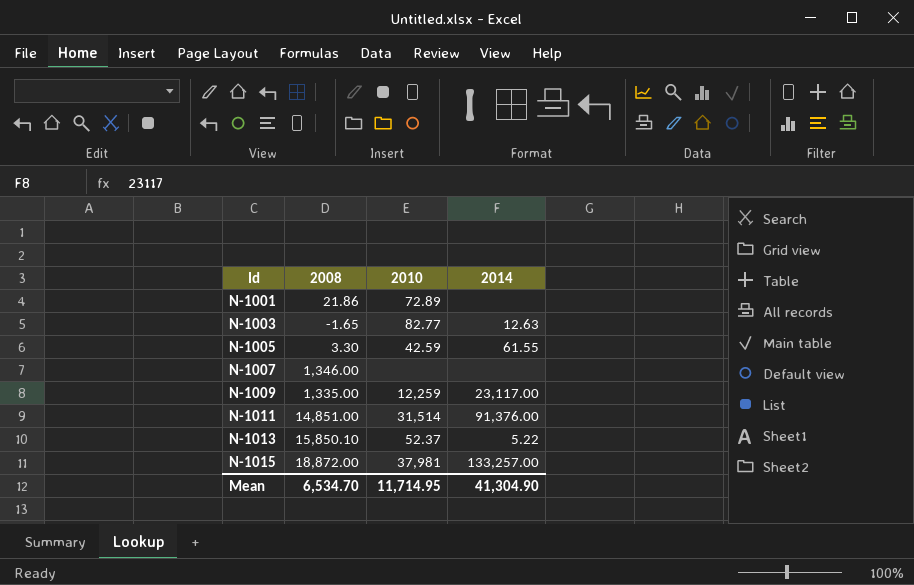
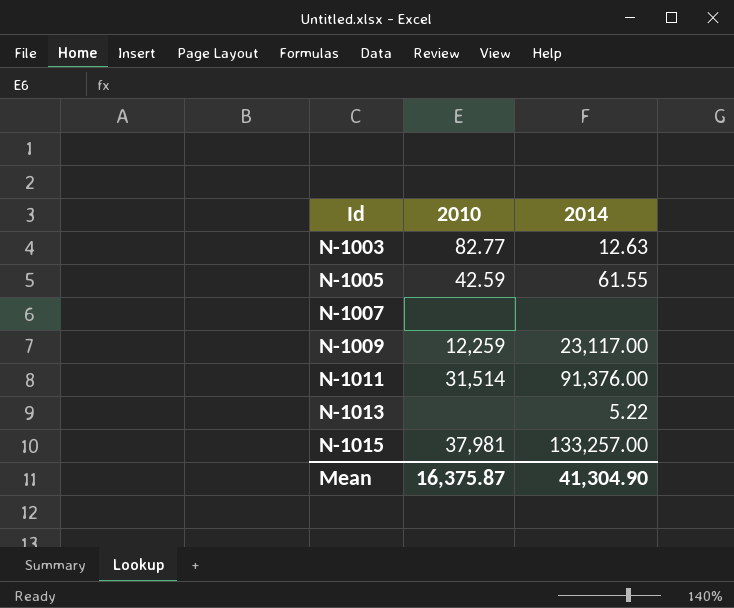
column 2008 | position: 2 -> none
row N-1001: 21.86 | 72.89 | none -> none
N-1013 | 2010: 52.37 -> none
Mean | 2010: 11,714.95 -> 16,375.87

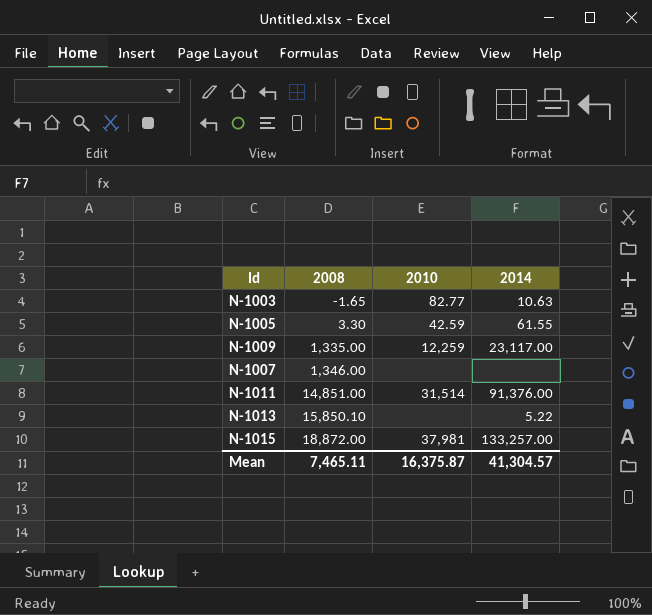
row order: Id ascending -> 2008 ascending
column 2008 | position: none -> 2
N-1003 | 2014: 12.63 -> 10.63
Mean | 2014: 41,304.90 -> 41,304.57

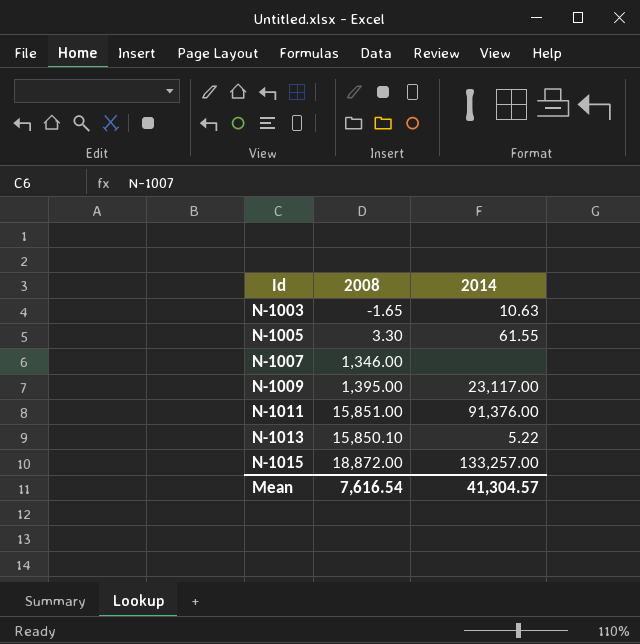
row order: 2008 ascending -> Id ascending
column 2010 | position: 3 -> none
N-1009 | 2008: 1,335.00 -> 1,395.00
N-1011 | 2008: 14,851.00 -> 15,851.00
Mean | 2008: 7,465.11 -> 7,616.54

